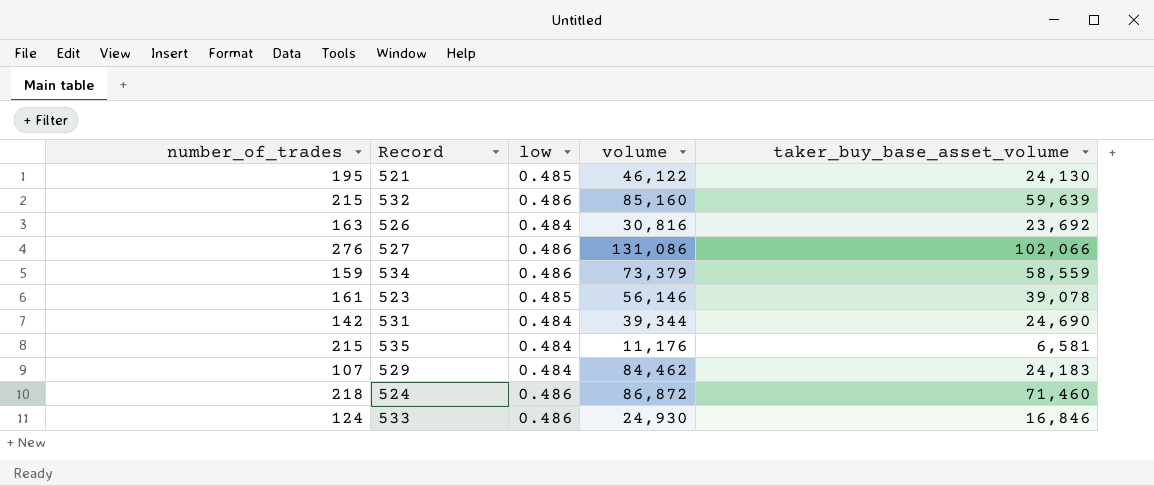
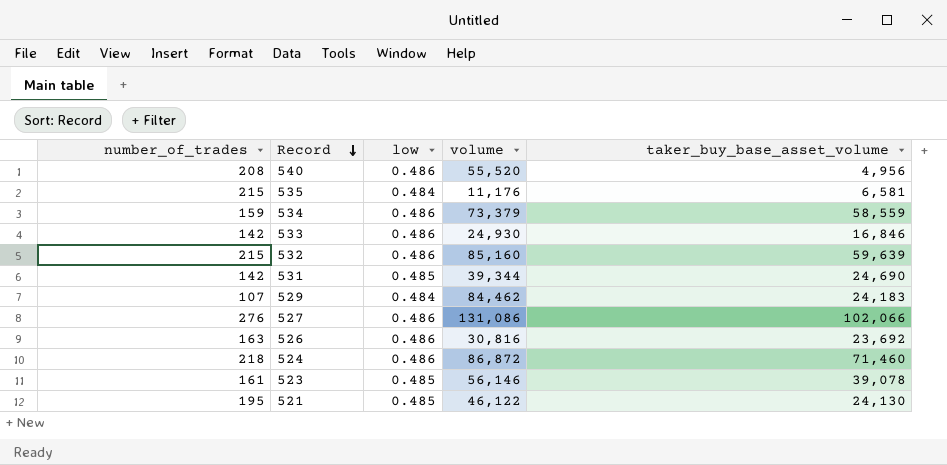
row order: none -> Record descending
row 540: none -> 208 | 0.486 | 55,520 | 4,956
533 | number_of_trades: 124 -> 142
531 | low: 0.484 -> 0.485
526 | low: 0.484 -> 0.486

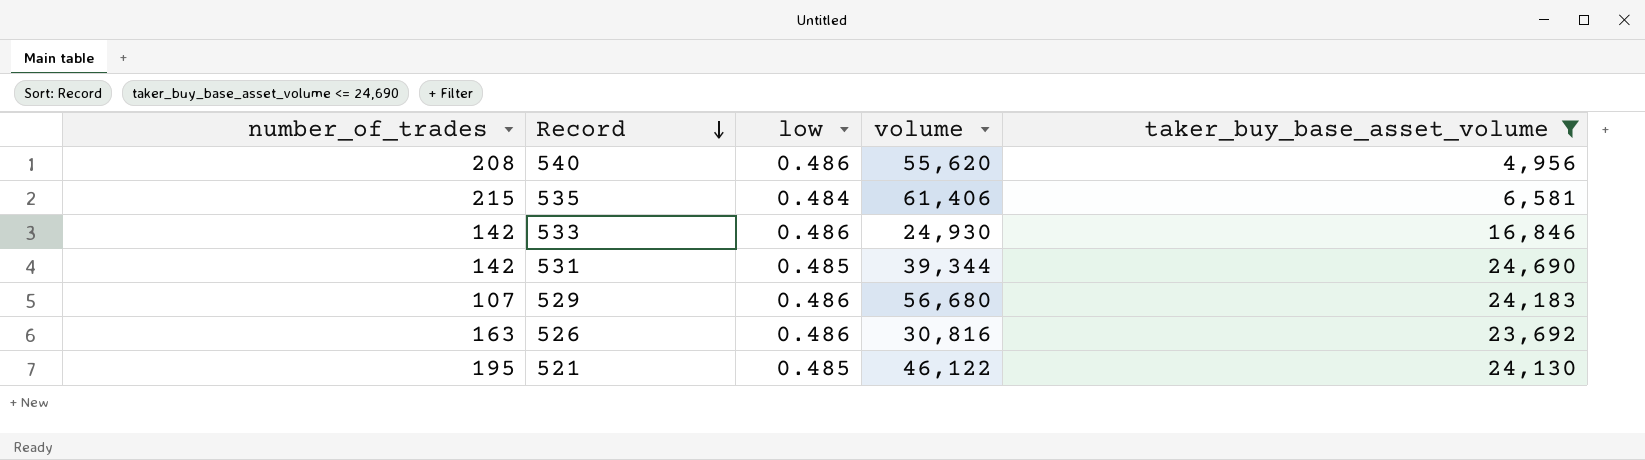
filter: none -> taker_buy_base_asset_volume <= 24,690
540 | volume: 55,520 -> 55,620
535 | volume: 11,176 -> 61,406
529 | low: 0.484 -> 0.486
529 | volume: 84,462 -> 56,680

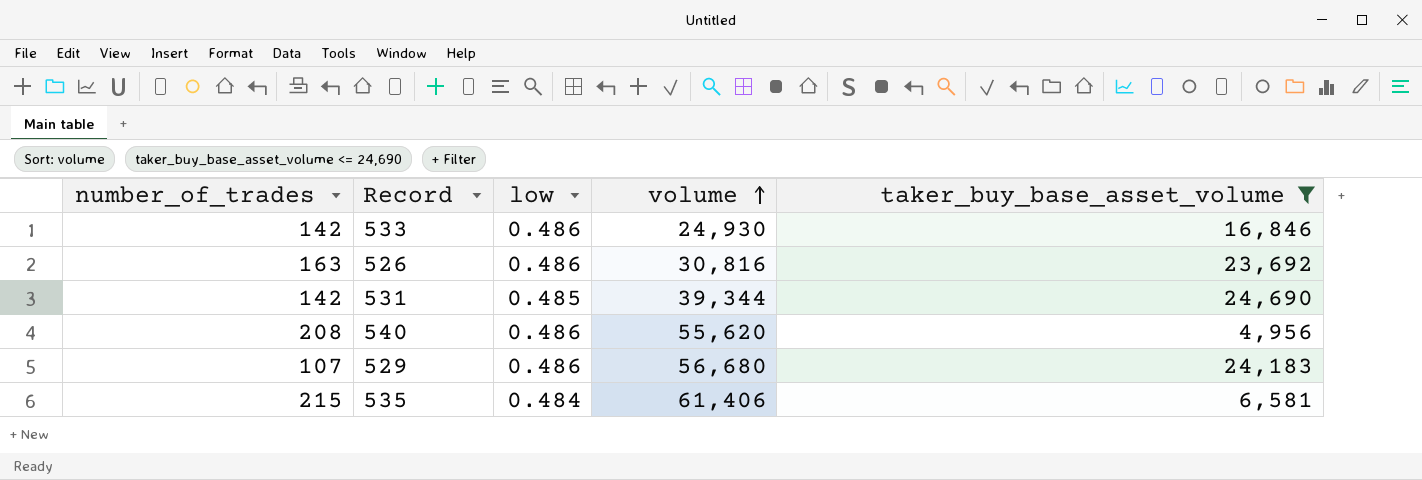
row order: Record descending -> volume ascending
row 521: 195 | 0.485 | 46,122 | 24,130 -> none

